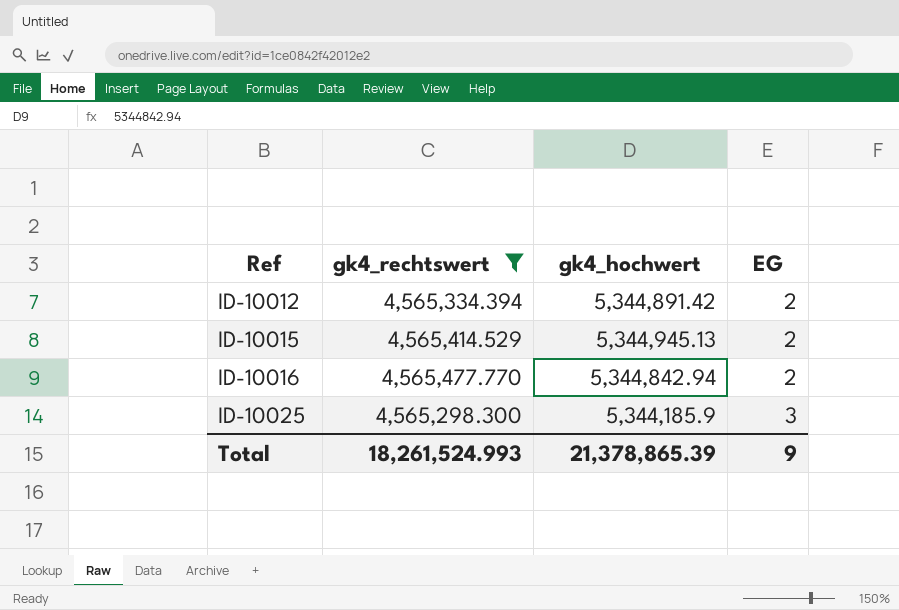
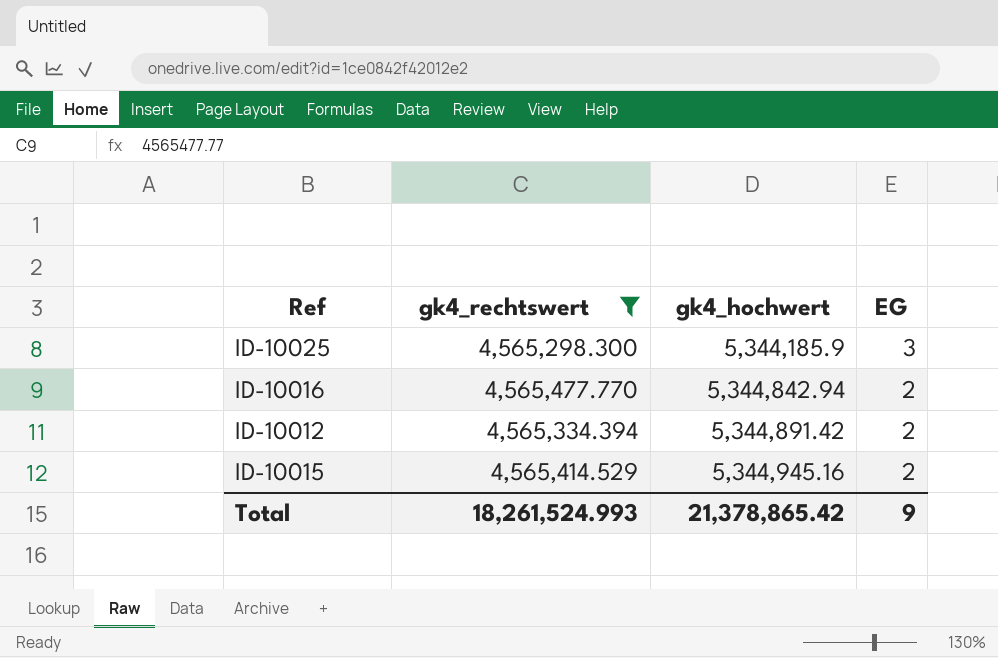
row order: Ref ascending -> gk4_hochwert ascending
ID-10015 | gk4_hochwert: 5,344,945.13 -> 5,344,945.16
Total | gk4_hochwert: 21,378,865.39 -> 21,378,865.42

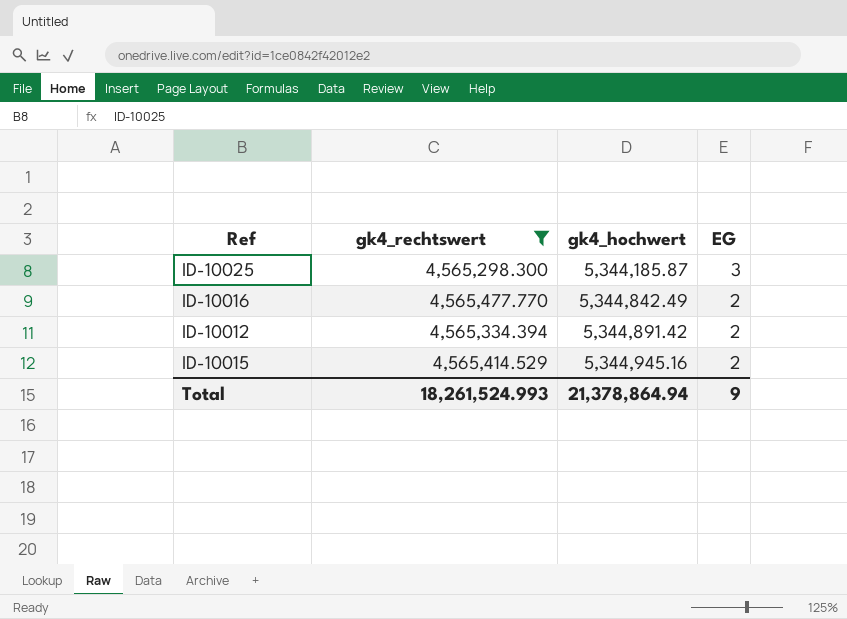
ID-10025 | gk4_hochwert: 5,344,185.9 -> 5,344,185.87
ID-10016 | gk4_hochwert: 5,344,842.94 -> 5,344,842.49
Total | gk4_hochwert: 21,378,865.42 -> 21,378,864.94

